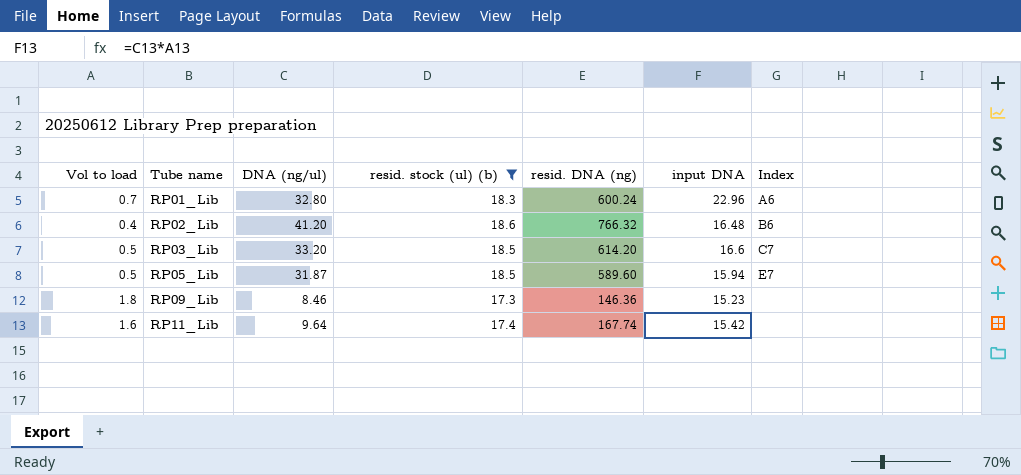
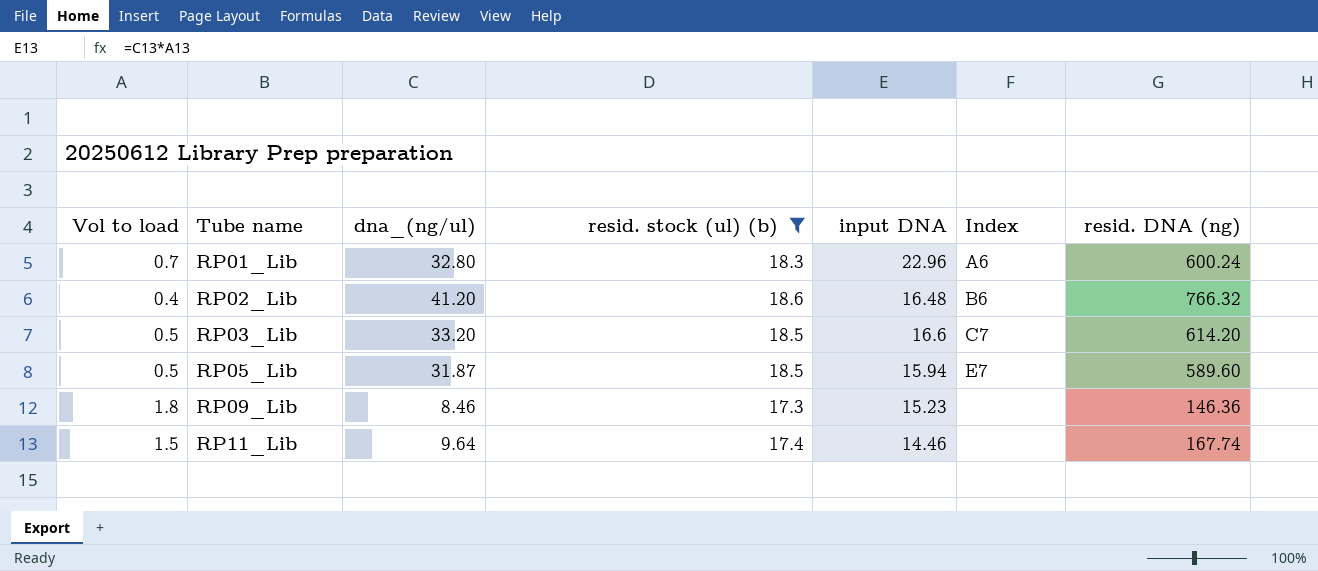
column name: DNA (ng/ul) -> dna_(ng/ul)
column resid. DNA (ng) | position: 5 -> 7
RP11_Lib | Vol to load: 1.6 -> 1.5
RP11_Lib | input DNA: 15.42 -> 14.46

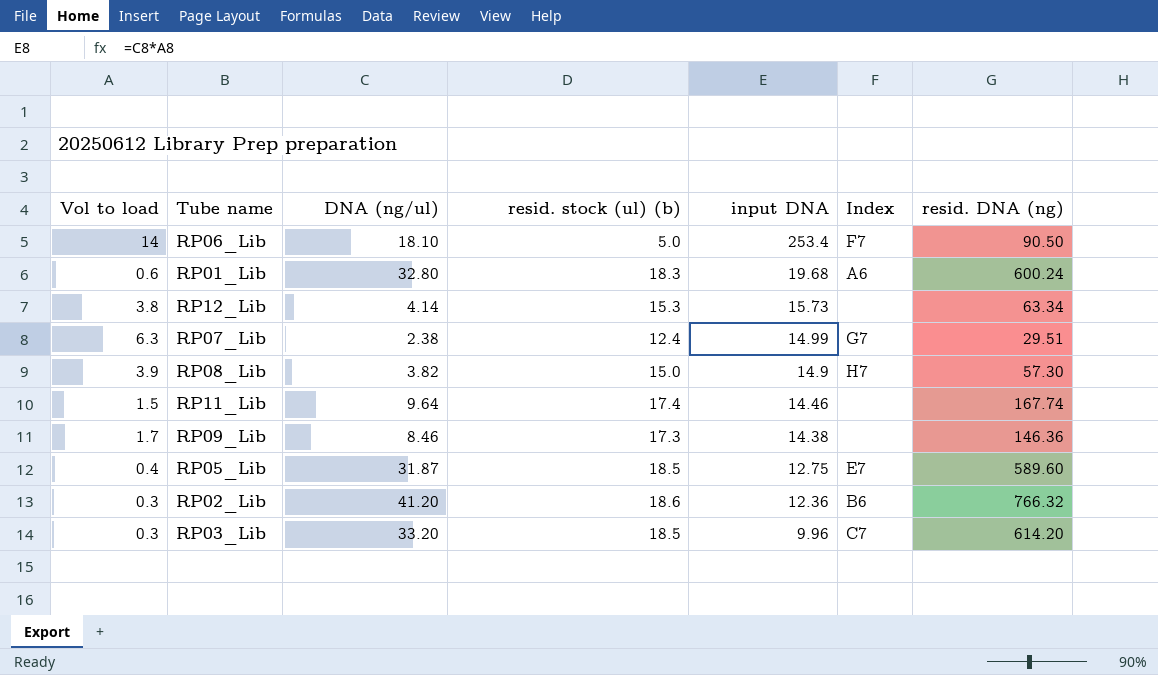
filter: resid. stock (ul) (b) >= 17.3 -> none
row order: Tube name ascending -> input DNA descending
column name: dna_(ng/ul) -> DNA (ng/ul)
RP01_Lib | Vol to load: 0.7 -> 0.6
RP01_Lib | input DNA: 22.96 -> 19.68
RP09_Lib | Vol to load: 1.8 -> 1.7
RP09_Lib | input DNA: 15.23 -> 14.38
RP05_Lib | Vol to load: 0.5 -> 0.4
RP05_Lib | input DNA: 15.94 -> 12.75
RP02_Lib | Vol to load: 0.4 -> 0.3
RP02_Lib | input DNA: 16.48 -> 12.36
RP03_Lib | Vol to load: 0.5 -> 0.3
RP03_Lib | input DNA: 16.6 -> 9.96

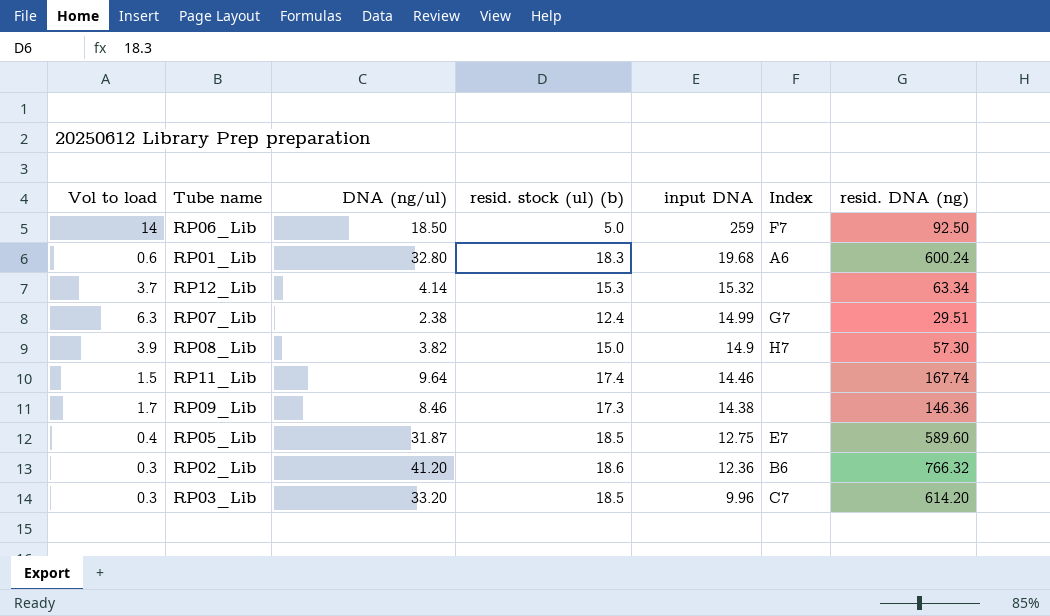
RP06_Lib | DNA (ng/ul): 18.10 -> 18.50
RP06_Lib | input DNA: 253.4 -> 259
RP06_Lib | resid. DNA (ng): 90.50 -> 92.50
RP12_Lib | Vol to load: 3.8 -> 3.7
RP12_Lib | input DNA: 15.73 -> 15.32

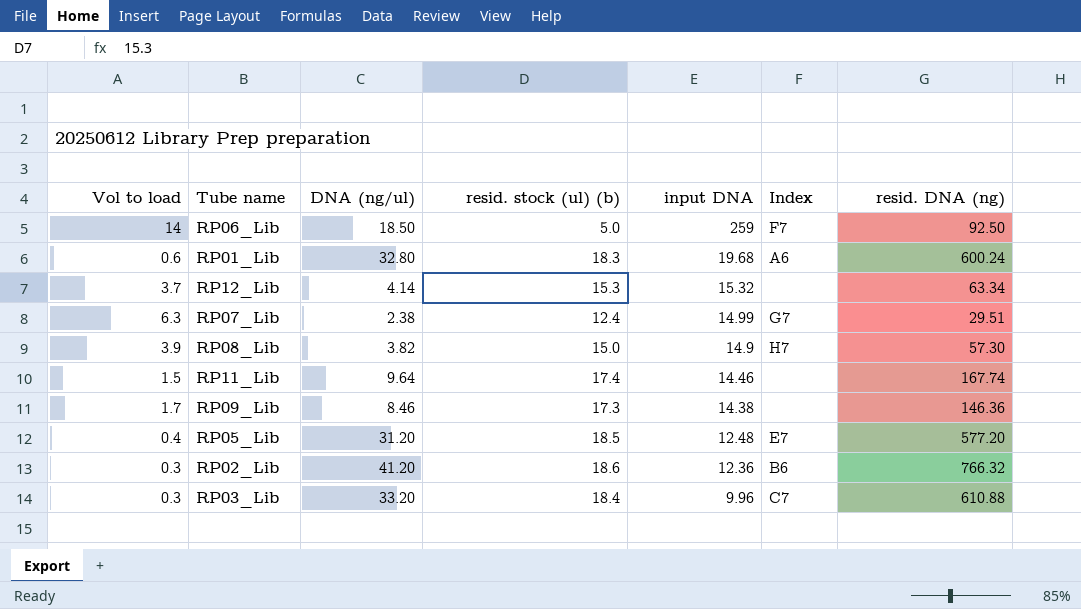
RP05_Lib | DNA (ng/ul): 31.87 -> 31.20
RP05_Lib | input DNA: 12.75 -> 12.48
RP05_Lib | resid. DNA (ng): 589.60 -> 577.20
RP03_Lib | resid. stock (ul) (b): 18.5 -> 18.4
RP03_Lib | resid. DNA (ng): 614.20 -> 610.88

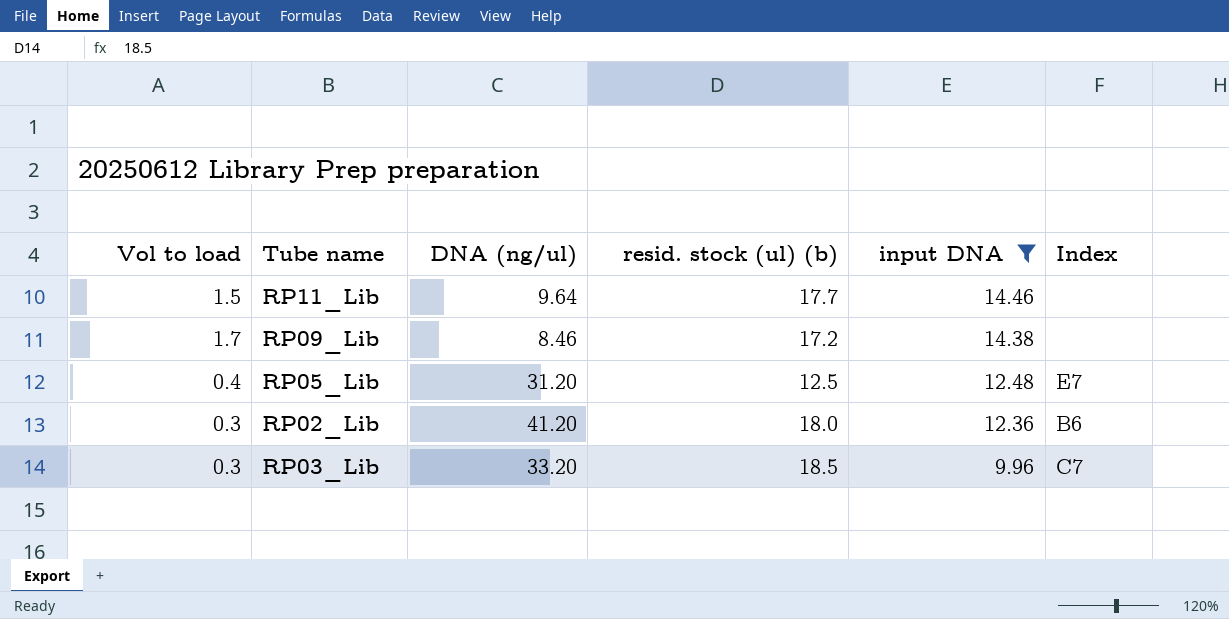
filter: none -> input DNA <= 14.46
column resid. DNA (ng) | formula: [DNA (ng/ul)] * [resid. stock (ul) (b)] -> none
RP11_Lib | resid. stock (ul) (b): 17.4 -> 17.7
RP09_Lib | resid. stock (ul) (b): 17.3 -> 17.2
RP05_Lib | resid. stock (ul) (b): 18.5 -> 12.5
RP02_Lib | resid. stock (ul) (b): 18.6 -> 18.0
RP03_Lib | resid. stock (ul) (b): 18.4 -> 18.5

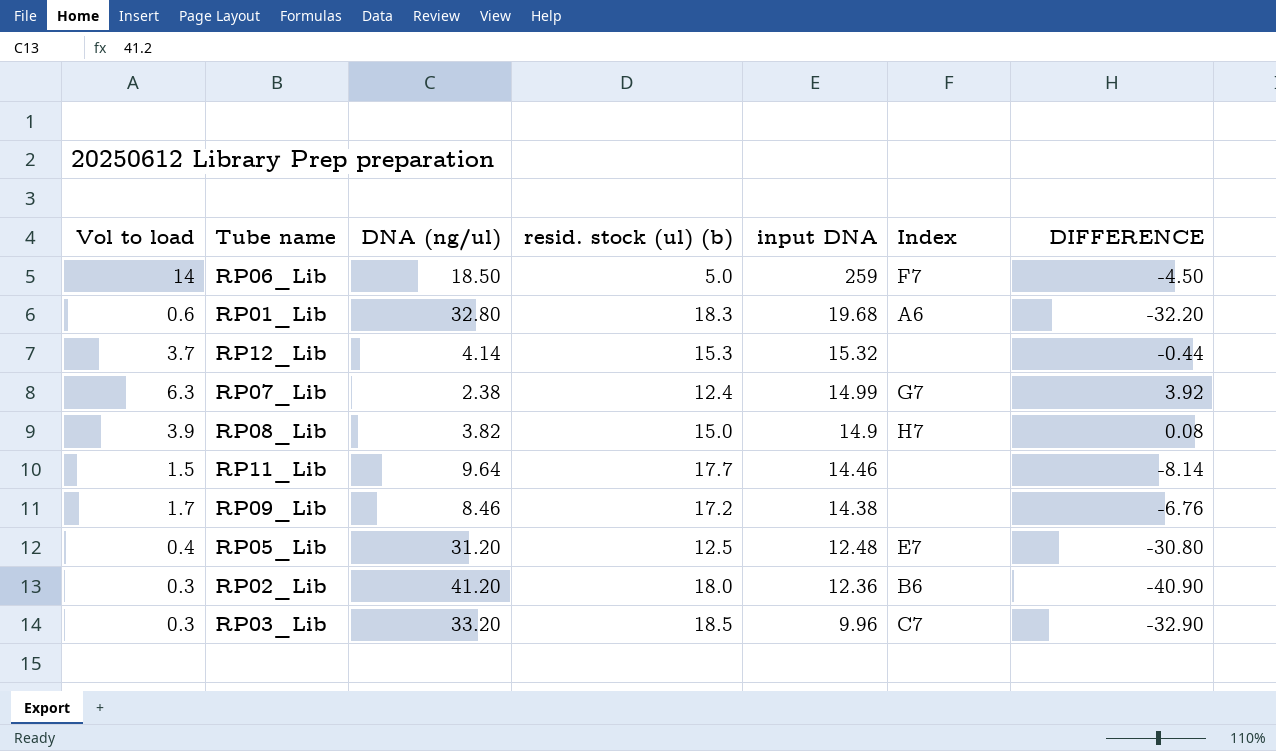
filter: input DNA <= 14.46 -> none
column DIFFERENCE | formula: none -> [Vol to load] - [DNA (ng/ul)]

